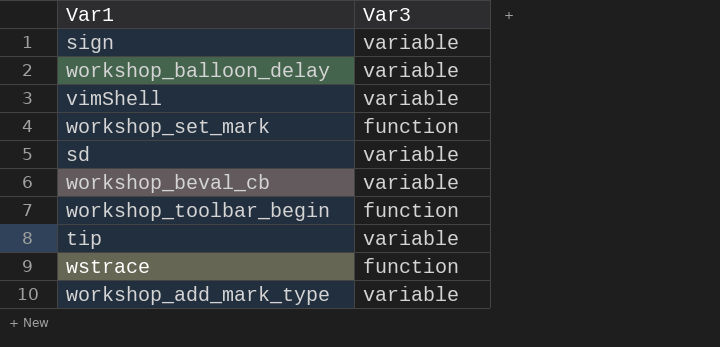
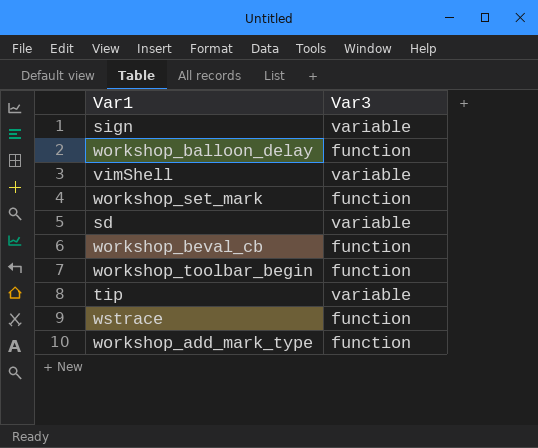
workshop_balloon_delay | Var3: variable -> function
workshop_beval_cb | Var3: variable -> function
workshop_add_mark_type | Var3: variable -> function

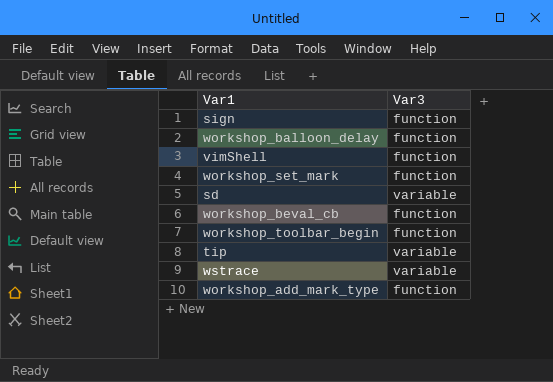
sign | Var3: variable -> function
vimShell | Var3: variable -> function
wstrace | Var3: function -> variable

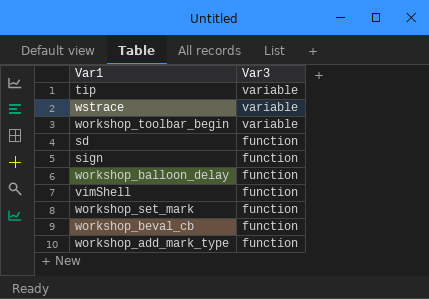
row order: none -> Var3 descending
workshop_toolbar_begin | Var3: function -> variable
sd | Var3: variable -> function

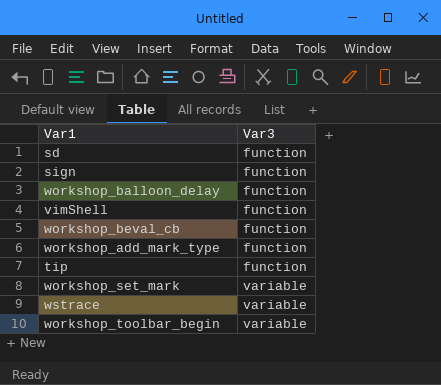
row order: Var3 descending -> Var3 ascending
tip | Var3: variable -> function
workshop_set_mark | Var3: function -> variable

